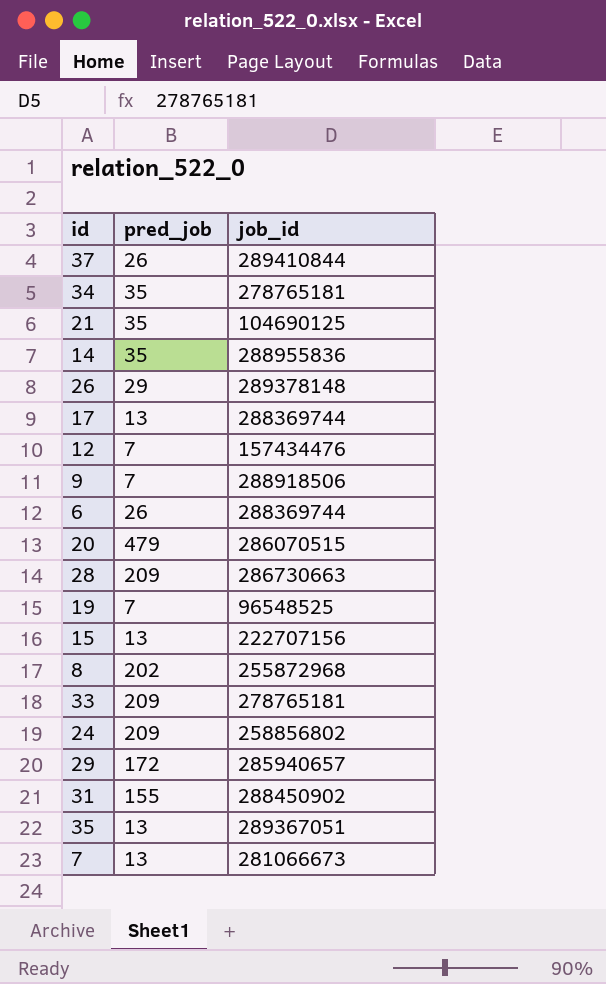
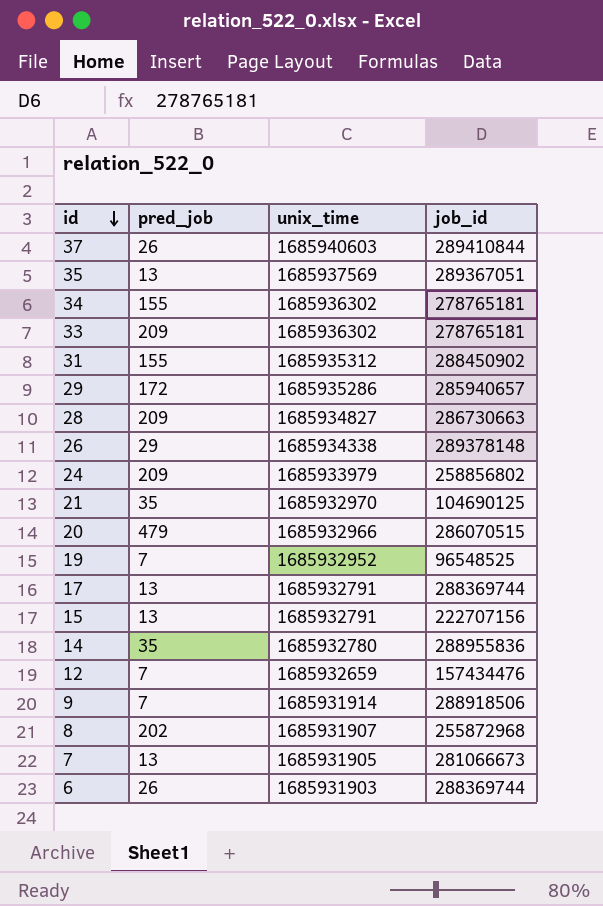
row order: none -> id descending
column unix_time | position: none -> 3
34 | pred_job: 35 -> 155

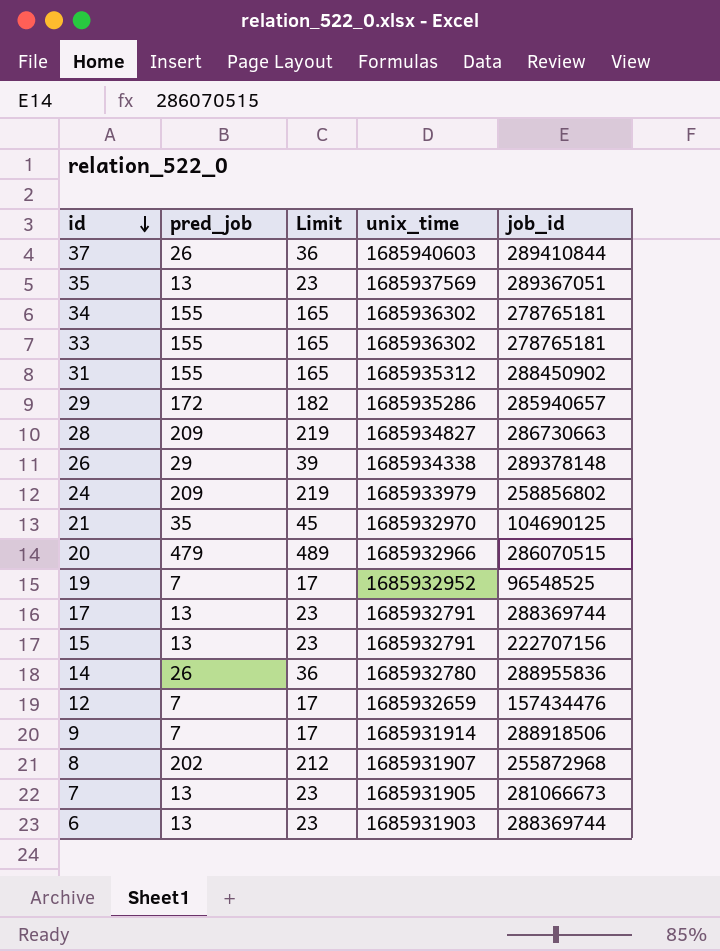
column Limit | formula: none -> [pred_job] + 10
33 | pred_job: 209 -> 155
14 | pred_job: 35 -> 26
6 | pred_job: 26 -> 13

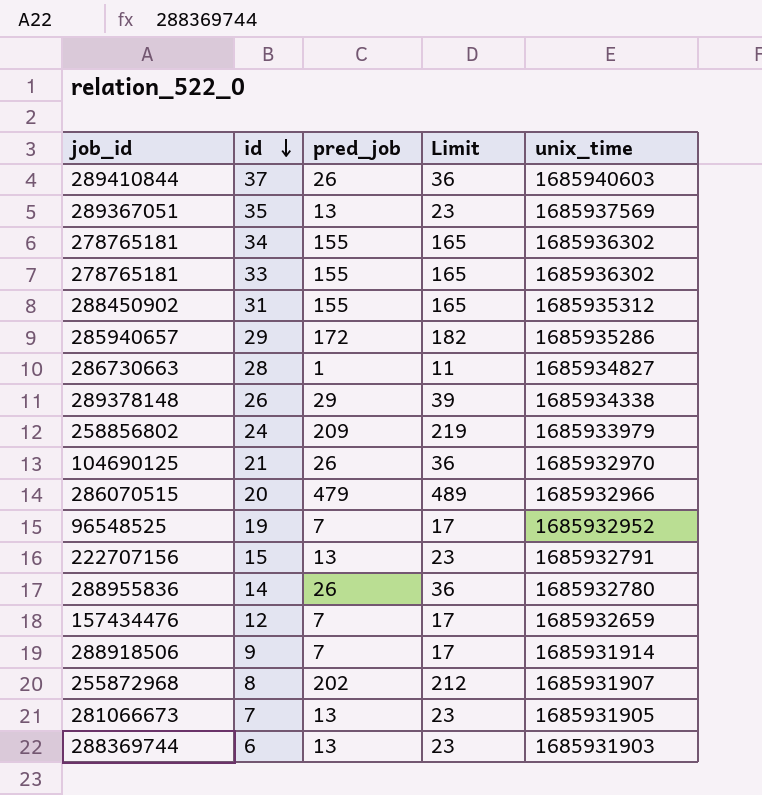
column job_id | position: 5 -> 1
row 17: 13 | 23 | 1685932791 | 288369744 -> none
28 | pred_job: 209 -> 1
28 | Limit: 219 -> 11
21 | pred_job: 35 -> 26
21 | Limit: 45 -> 36

